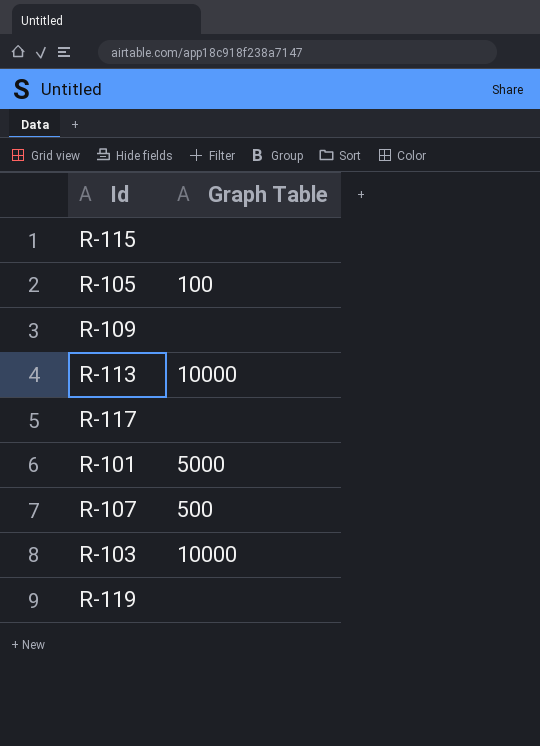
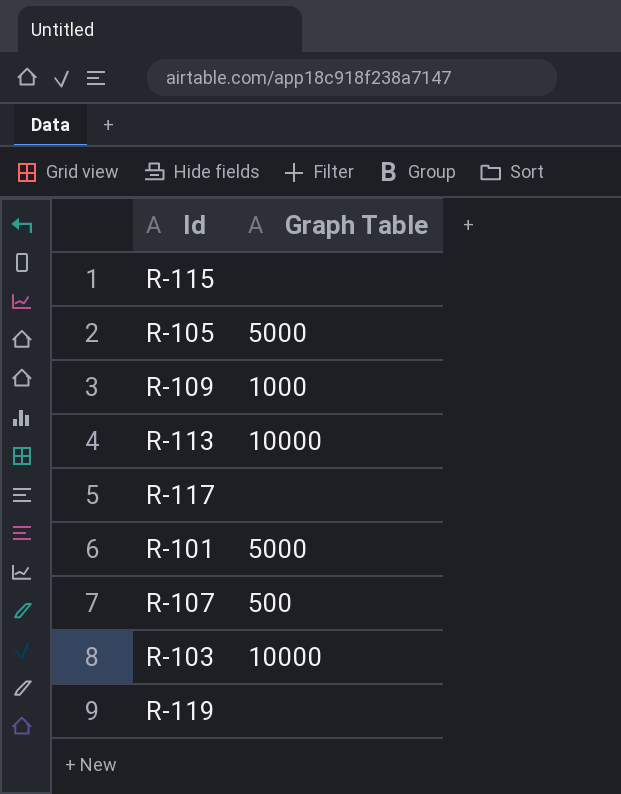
R-105 | Graph Table: 100 -> 5000
R-109 | Graph Table: none -> 1000

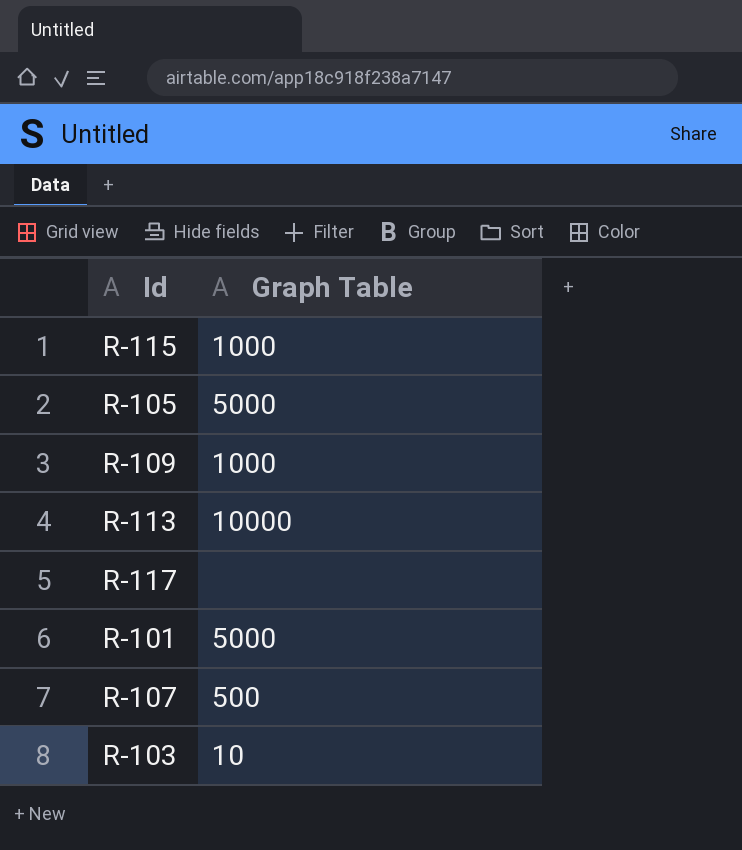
row R-119: none -> none
R-115 | Graph Table: none -> 1000
R-103 | Graph Table: 10000 -> 10

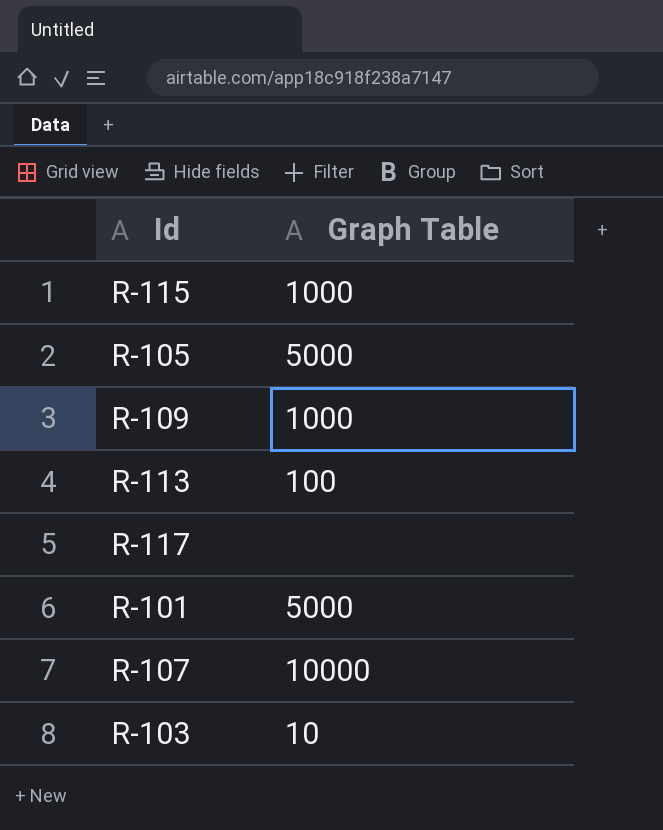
R-113 | Graph Table: 10000 -> 100
R-107 | Graph Table: 500 -> 10000

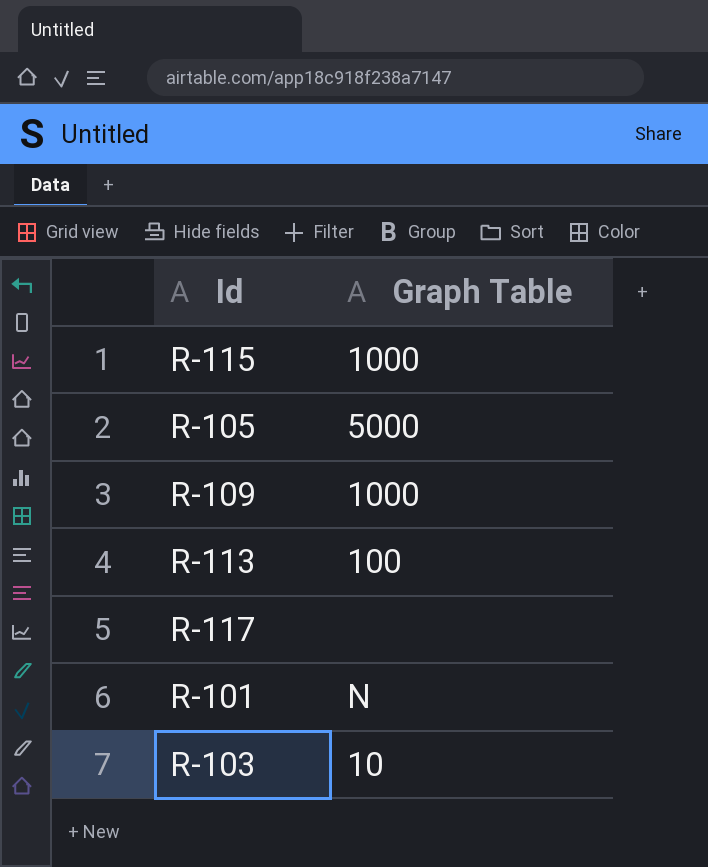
row R-107: 10000 -> none
R-101 | Graph Table: 5000 -> N

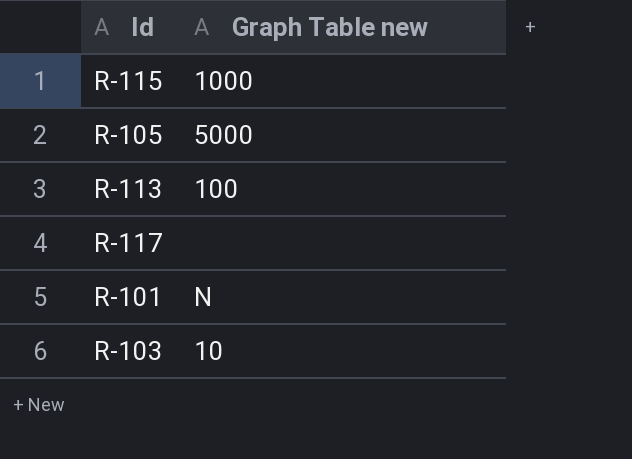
column name: Graph Table -> Graph Table new
row R-109: 1000 -> none

